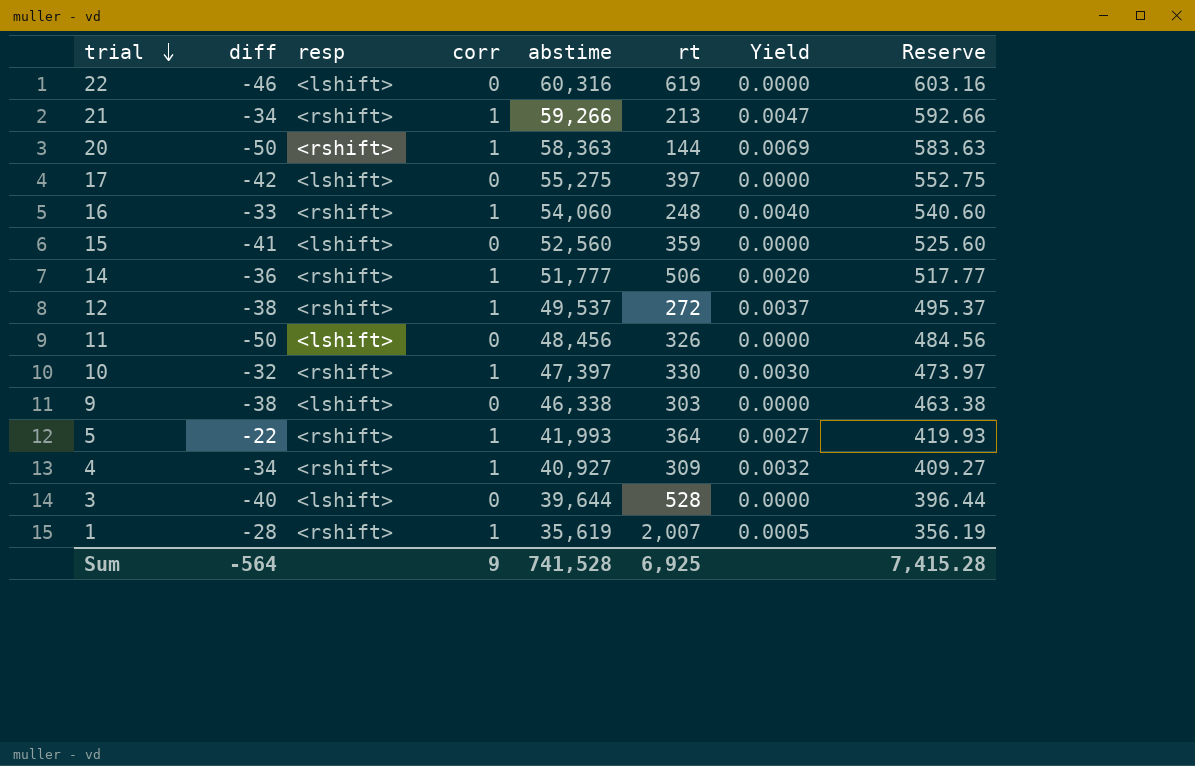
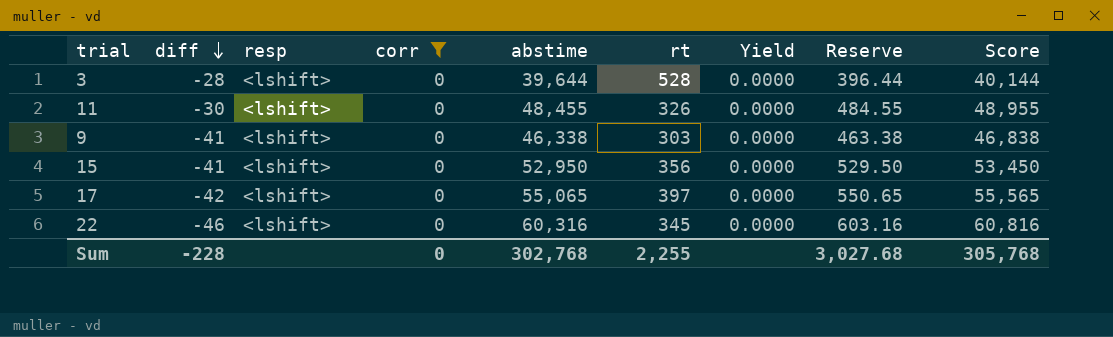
filter: none -> corr = 0
row order: trial descending -> diff descending
column Score | formula: none -> [abstime] + 500
3 | diff: -40 -> -28
11 | diff: -50 -> -30
11 | abstime: 48,456 -> 48,455
11 | Reserve: 484.56 -> 484.55
9 | diff: -38 -> -41
15 | abstime: 52,560 -> 52,950
15 | rt: 359 -> 356
15 | Reserve: 525.60 -> 529.50
17 | abstime: 55,275 -> 55,065
17 | Reserve: 552.75 -> 550.65
22 | rt: 619 -> 345
Sum | diff: -564 -> -228
Sum | corr: 9 -> 0
Sum | abstime: 741,528 -> 302,768
Sum | rt: 6,925 -> 2,255
Sum | Reserve: 7,415.28 -> 3,027.68

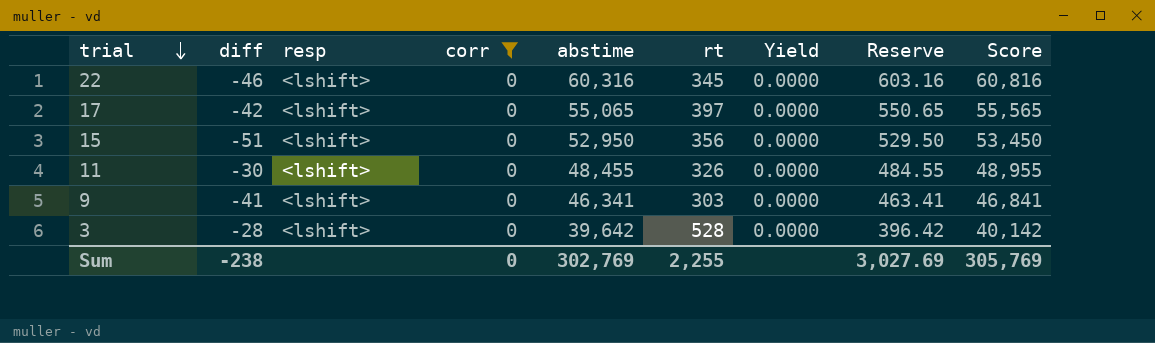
row order: diff descending -> trial descending
15 | diff: -41 -> -51
9 | abstime: 46,338 -> 46,341
9 | Reserve: 463.38 -> 463.41
9 | Score: 46,838 -> 46,841
3 | abstime: 39,644 -> 39,642
3 | Reserve: 396.44 -> 396.42
3 | Score: 40,144 -> 40,142
Sum | diff: -228 -> -238
Sum | abstime: 302,768 -> 302,769
Sum | Reserve: 3,027.68 -> 3,027.69
Sum | Score: 305,768 -> 305,769

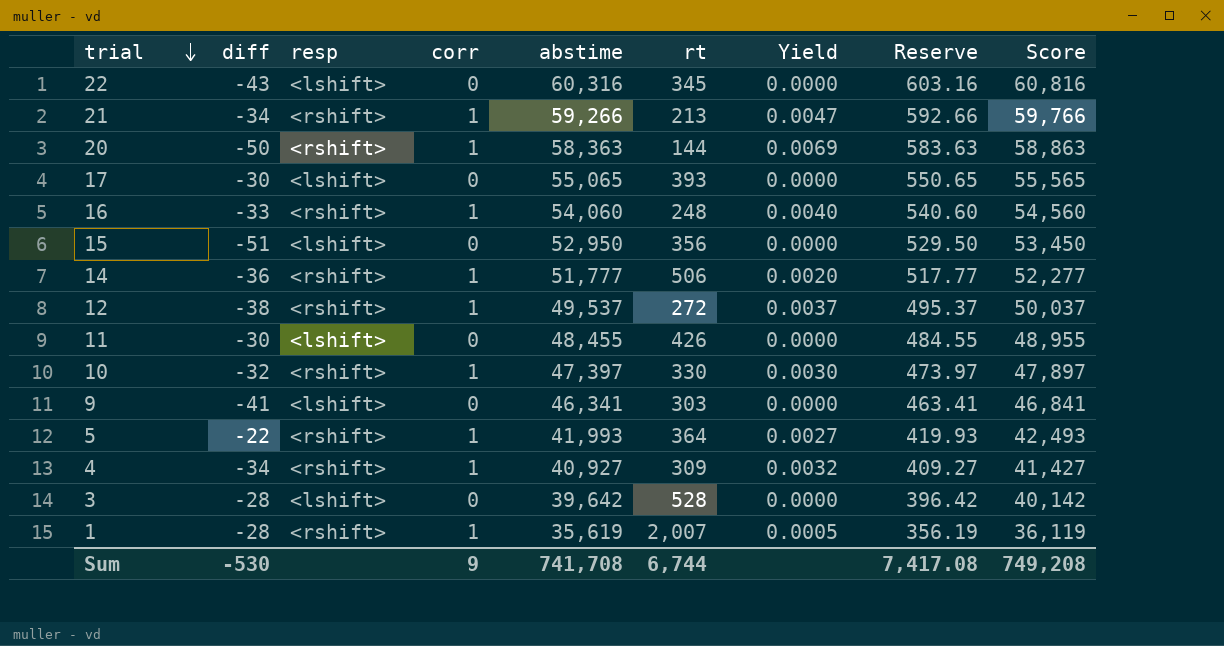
filter: corr = 0 -> none
22 | diff: -46 -> -43
17 | diff: -42 -> -30
17 | rt: 397 -> 393
11 | rt: 326 -> 426
Sum | diff: -238 -> -530
Sum | corr: 0 -> 9
Sum | abstime: 302,769 -> 741,708
Sum | rt: 2,255 -> 6,744
Sum | Reserve: 3,027.69 -> 7,417.08
Sum | Score: 305,769 -> 749,208

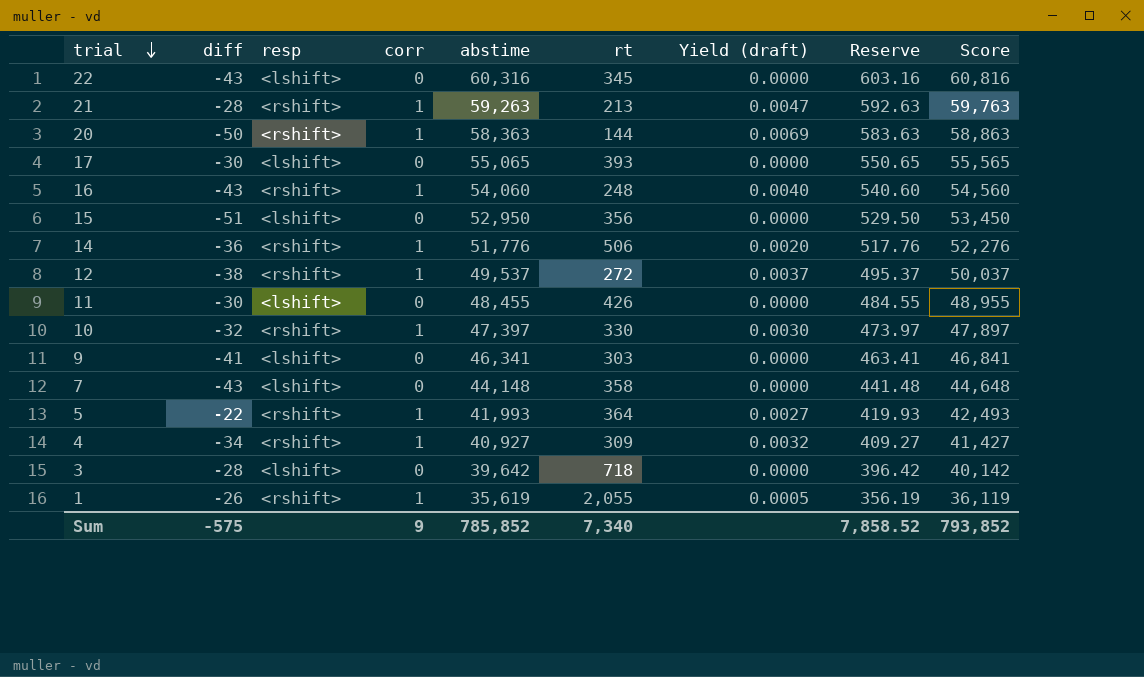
column name: Yield -> Yield (draft)
21 | diff: -34 -> -28
21 | abstime: 59,266 -> 59,263
21 | Reserve: 592.66 -> 592.63
21 | Score: 59,766 -> 59,763
16 | diff: -33 -> -43
14 | abstime: 51,777 -> 51,776
14 | Reserve: 517.77 -> 517.76
14 | Score: 52,277 -> 52,276
row 7: none -> -43 | <lshift> | 0 | 44,148 | 358 | 0.0000 | 441.48 | 44,648
3 | rt: 528 -> 718
1 | diff: -28 -> -26
1 | rt: 2,007 -> 2,055
Sum | diff: -530 -> -575
Sum | abstime: 741,708 -> 785,852
Sum | rt: 6,744 -> 7,340
Sum | Reserve: 7,417.08 -> 7,858.52
Sum | Score: 749,208 -> 793,852

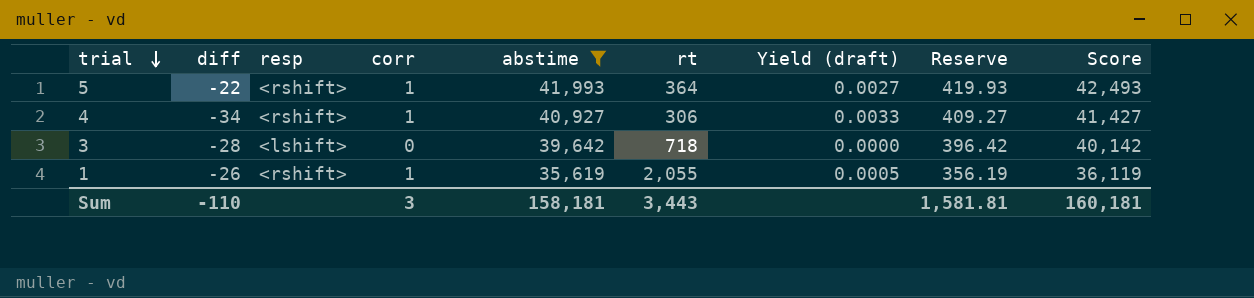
filter: none -> abstime <= 41,993
4 | rt: 309 -> 306
4 | Yield (draft): 0.0032 -> 0.0033
Sum | diff: -575 -> -110
Sum | corr: 9 -> 3
Sum | abstime: 785,852 -> 158,181
Sum | rt: 7,340 -> 3,443
Sum | Reserve: 7,858.52 -> 1,581.81
Sum | Score: 793,852 -> 160,181

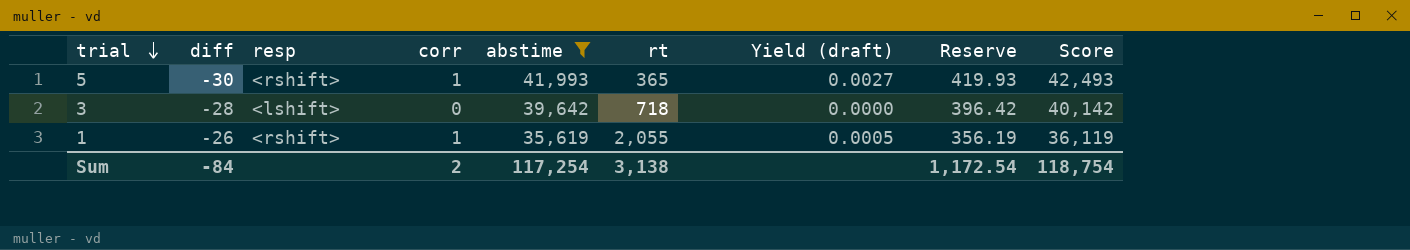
row 4: -34 | <rshift> | 1 | 40,927 | 306 | 0.0033 | 409.27 | 41,427 -> none
5 | diff: -22 -> -30
5 | rt: 364 -> 365
Sum | diff: -110 -> -84
Sum | corr: 3 -> 2
Sum | abstime: 158,181 -> 117,254
Sum | rt: 3,443 -> 3,138
Sum | Reserve: 1,581.81 -> 1,172.54
Sum | Score: 160,181 -> 118,754

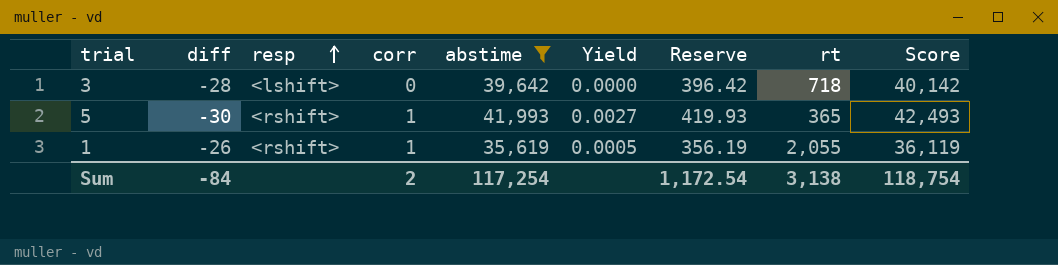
row order: trial descending -> resp ascending
column name: Yield (draft) -> Yield
column rt | position: 6 -> 8

